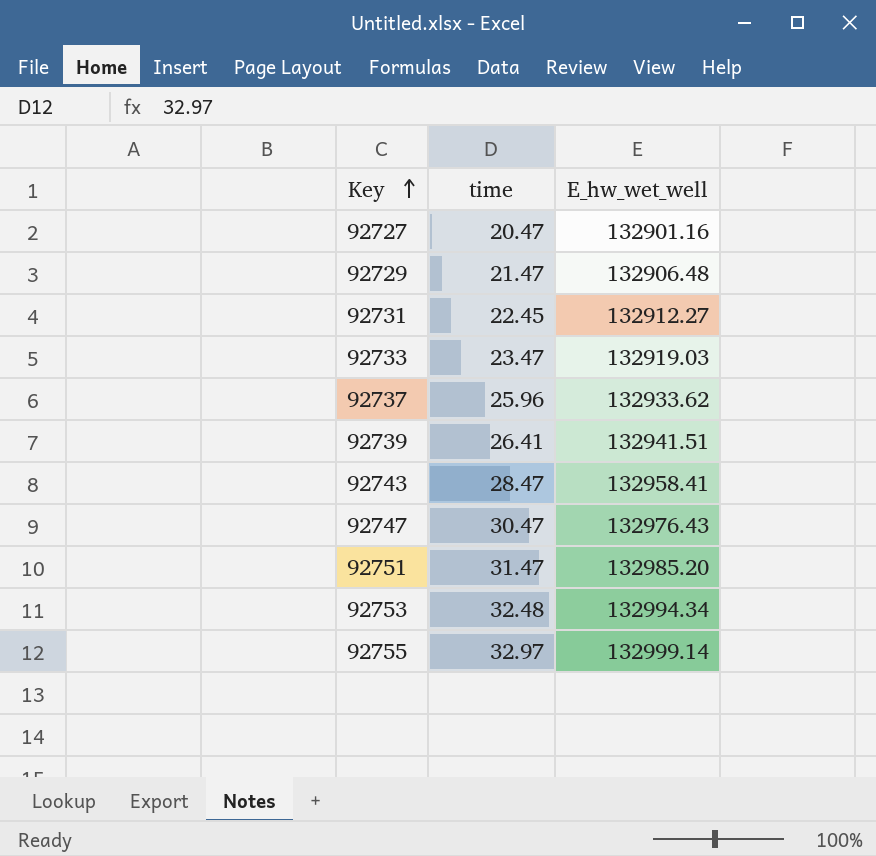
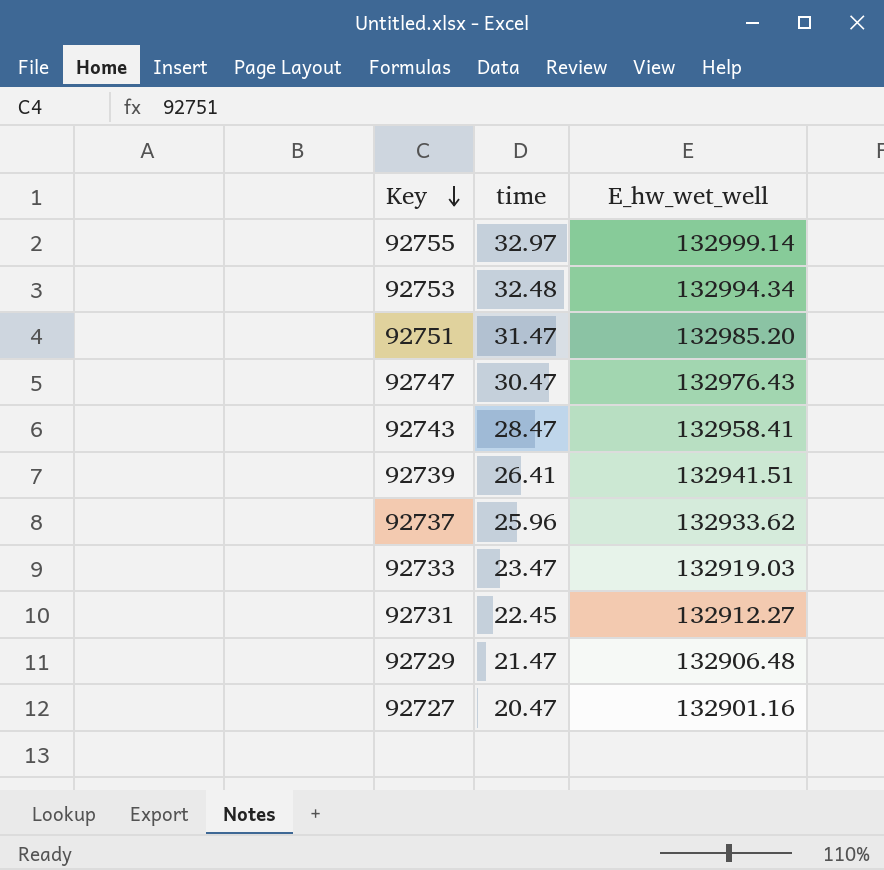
row order: Key ascending -> Key descending

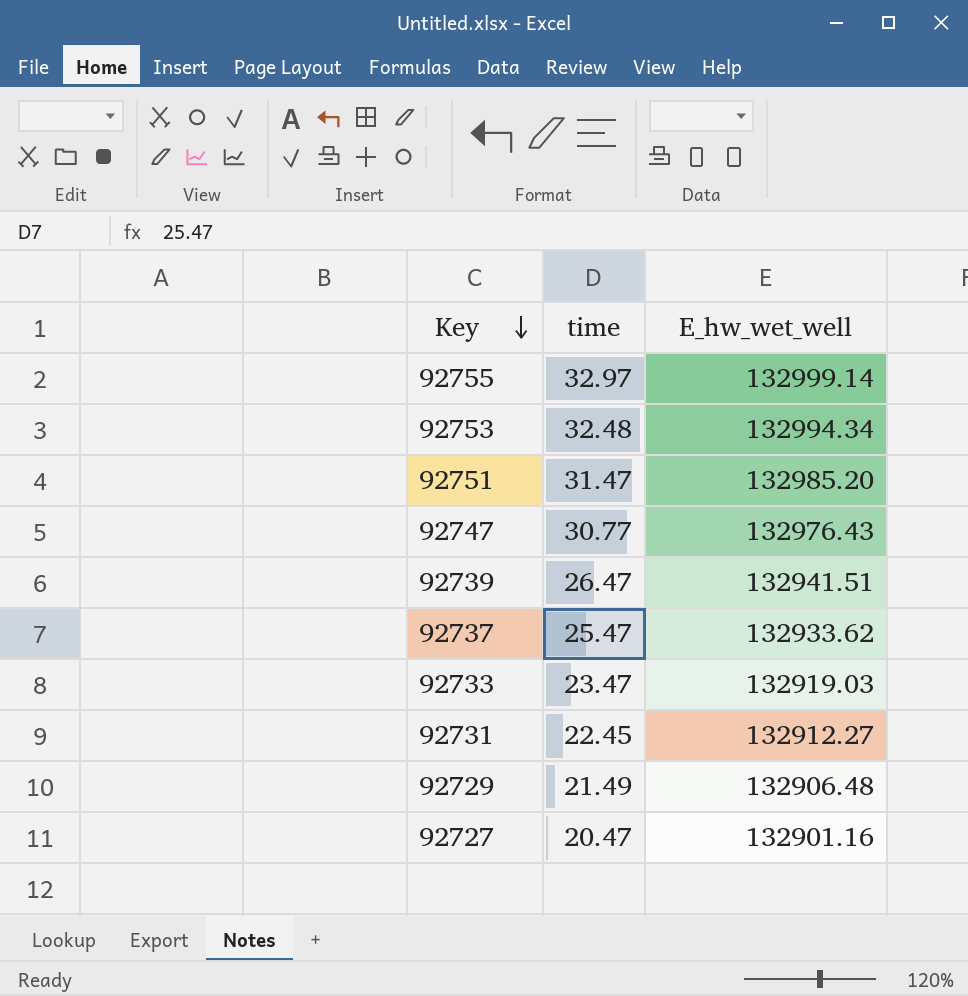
row 92743: 28.47 | 132958.41 -> none
92747 | time: 30.47 -> 30.77
92739 | time: 26.41 -> 26.47
92737 | time: 25.96 -> 25.47
92729 | time: 21.47 -> 21.49

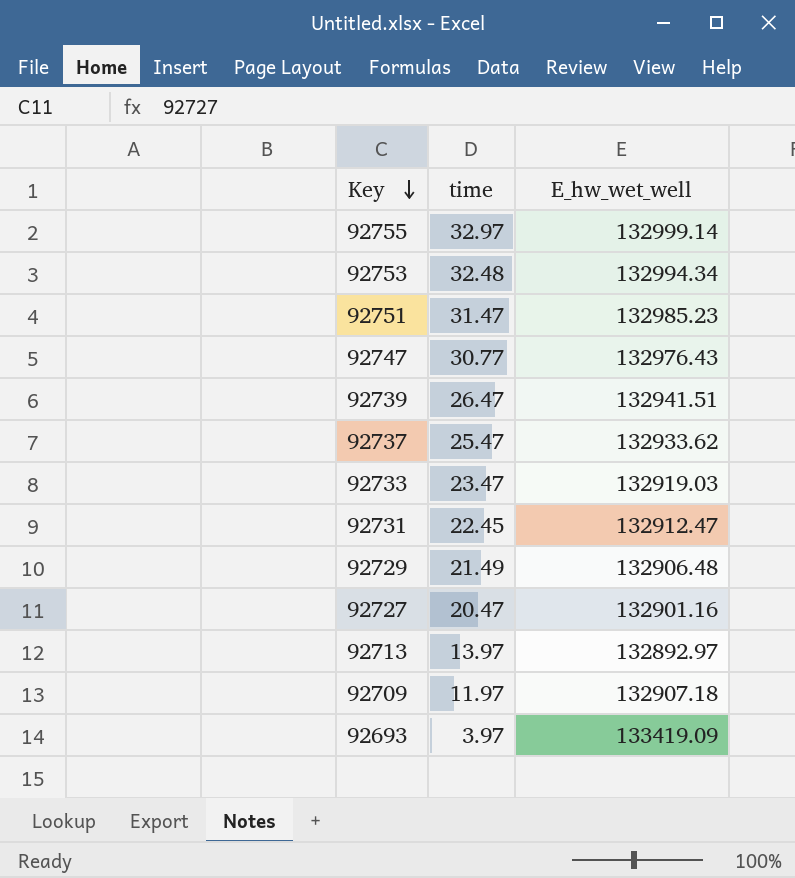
92751 | E_hw_wet_well: 132985.20 -> 132985.23
92731 | E_hw_wet_well: 132912.27 -> 132912.47
row 92713: none -> 13.97 | 132892.97
row 92709: none -> 11.97 | 132907.18
row 92693: none -> 3.97 | 133419.09

